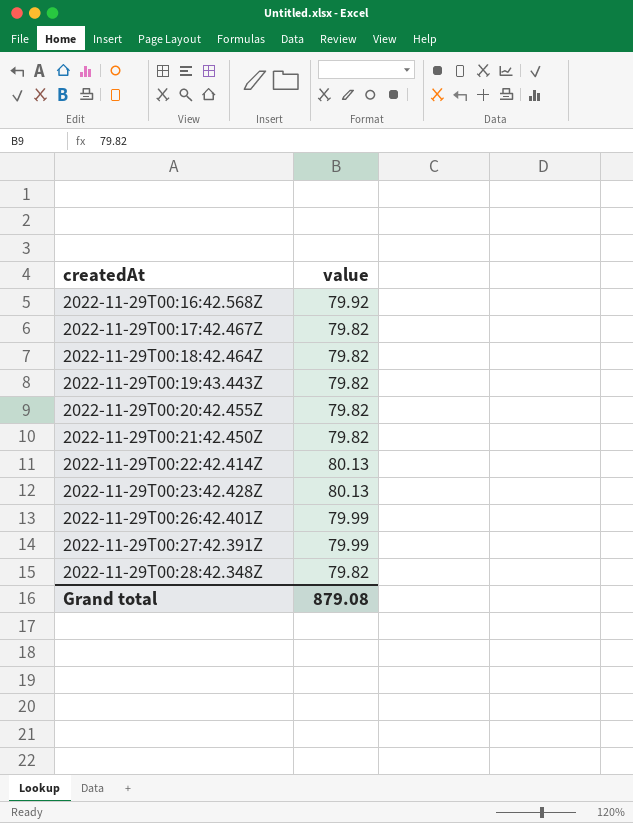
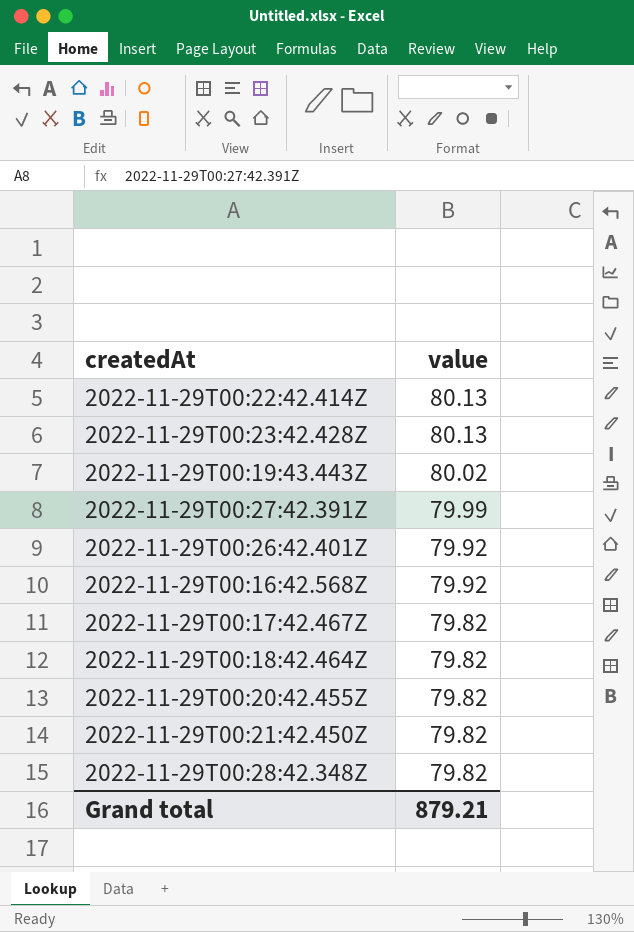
row order: createdAt ascending -> value descending
2022-11-29T00:19:43.443Z | value: 79.82 -> 80.02
2022-11-29T00:26:42.401Z | value: 79.99 -> 79.92
Grand total | value: 879.08 -> 879.21

